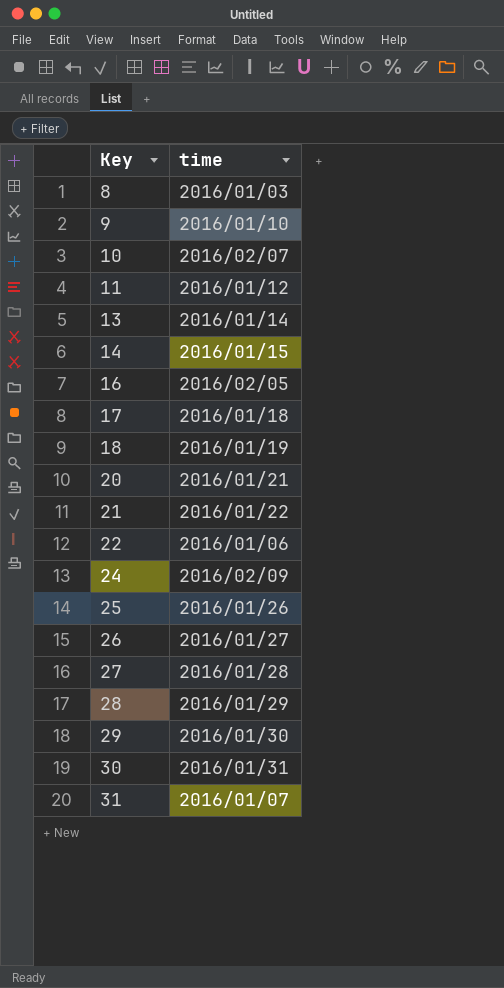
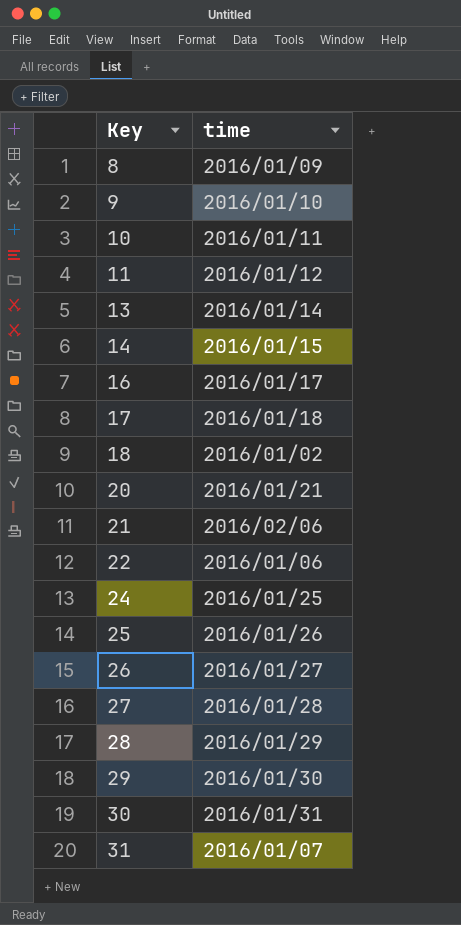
8 | time: 2016/01/03 -> 2016/01/09
10 | time: 2016/02/07 -> 2016/01/11
16 | time: 2016/02/05 -> 2016/01/17
18 | time: 2016/01/19 -> 2016/01/02
21 | time: 2016/01/22 -> 2016/02/06
24 | time: 2016/02/09 -> 2016/01/25

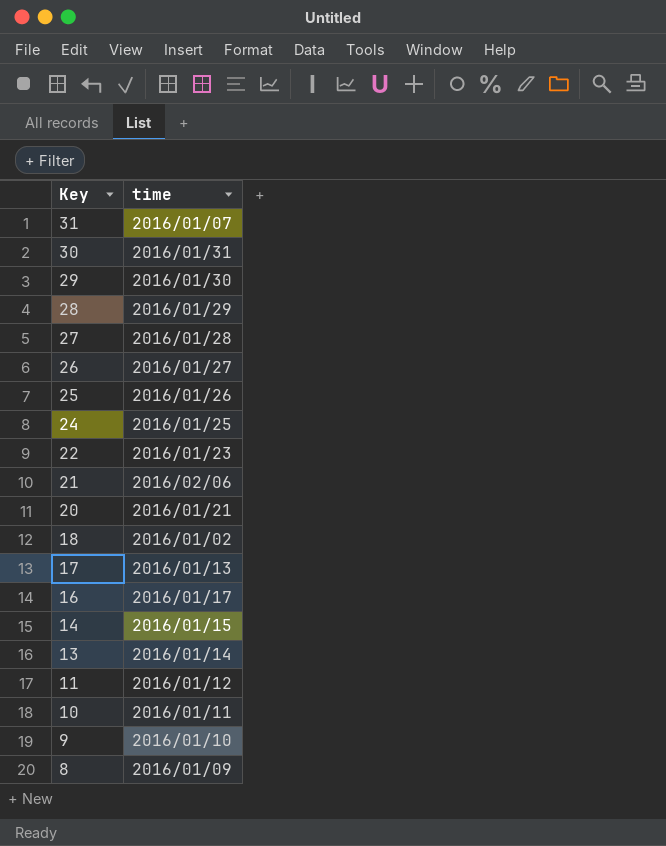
row order: Key ascending -> Key descending
22 | time: 2016/01/06 -> 2016/01/23
17 | time: 2016/01/18 -> 2016/01/13

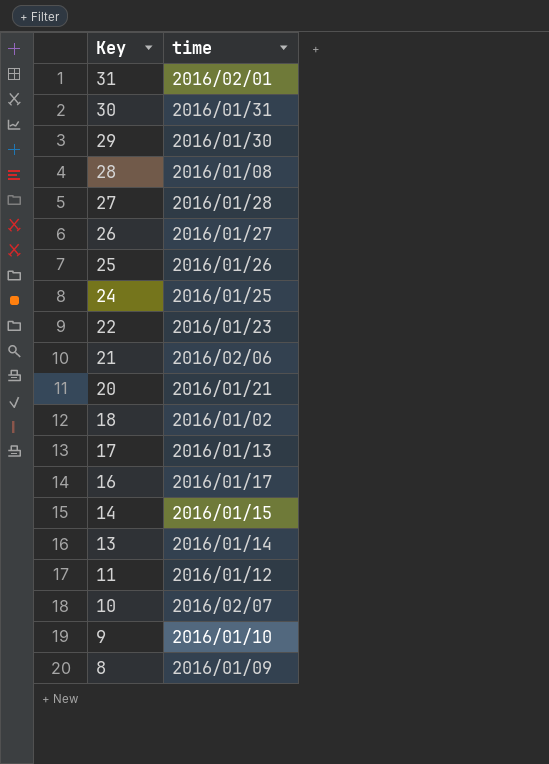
31 | time: 2016/01/07 -> 2016/02/01
28 | time: 2016/01/29 -> 2016/01/08
10 | time: 2016/01/11 -> 2016/02/07

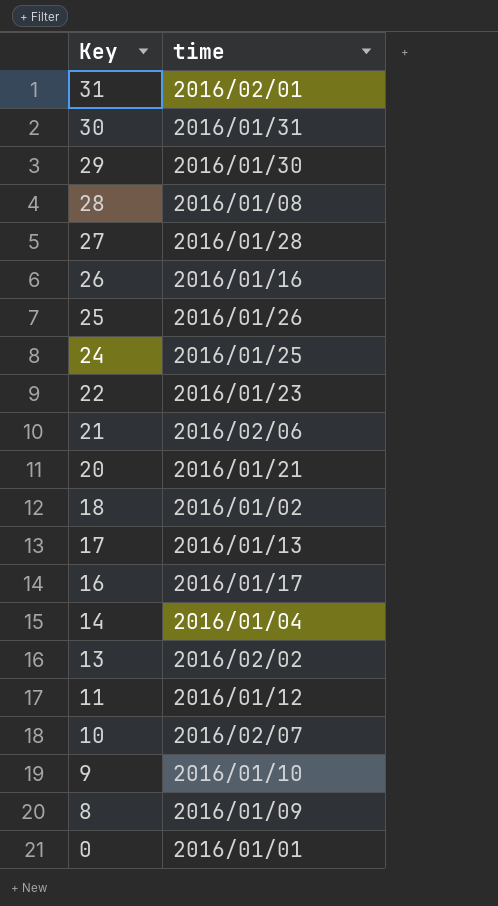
26 | time: 2016/01/27 -> 2016/01/16
14 | time: 2016/01/15 -> 2016/01/04
13 | time: 2016/01/14 -> 2016/02/02
row 0: none -> 2016/01/01

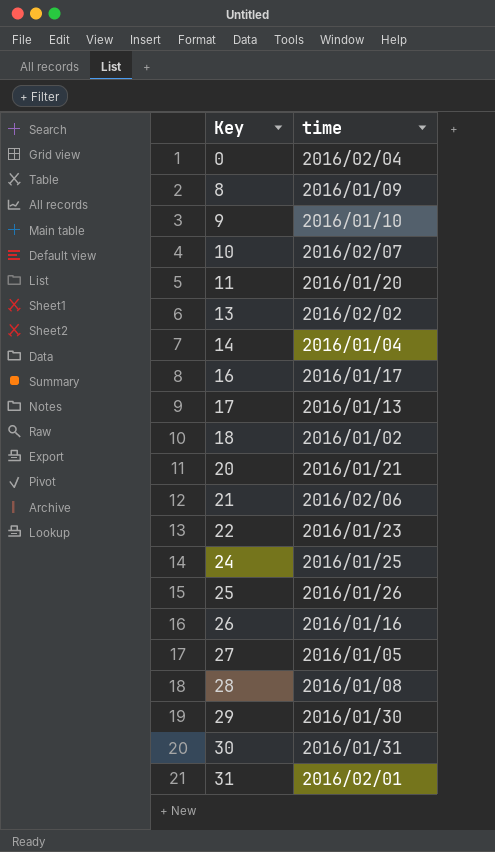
row order: Key descending -> Key ascending
0 | time: 2016/01/01 -> 2016/02/04
11 | time: 2016/01/12 -> 2016/01/20
27 | time: 2016/01/28 -> 2016/01/05

